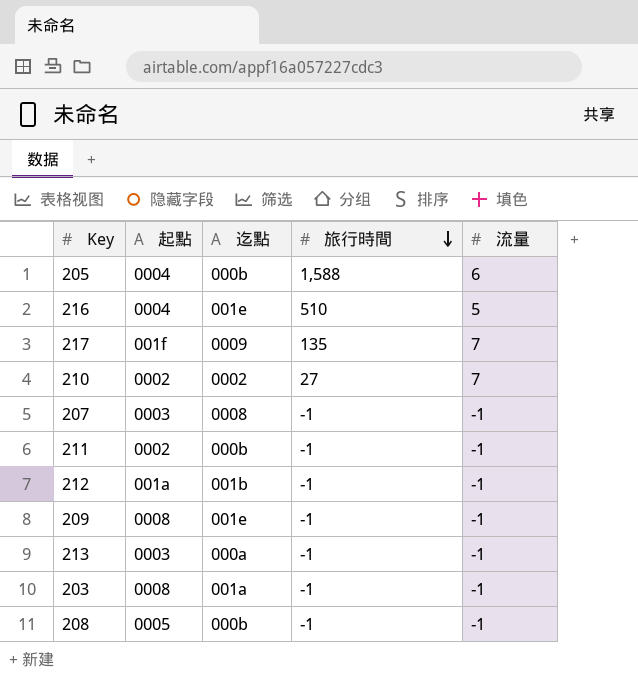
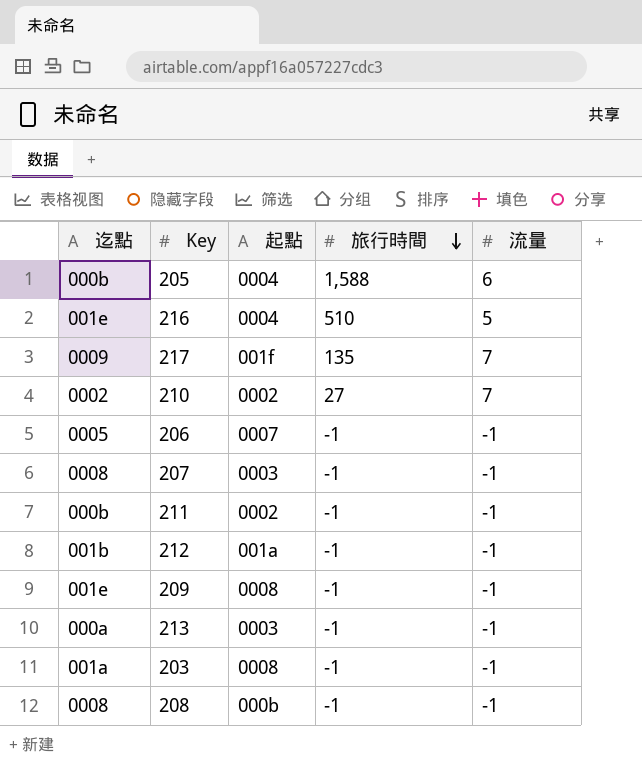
column 迄點 | position: 3 -> 1
row 206: none -> 0005 | 0007 | -1 | -1
208 | 迄點: 000b -> 0008
208 | 起點: 0005 -> 000b

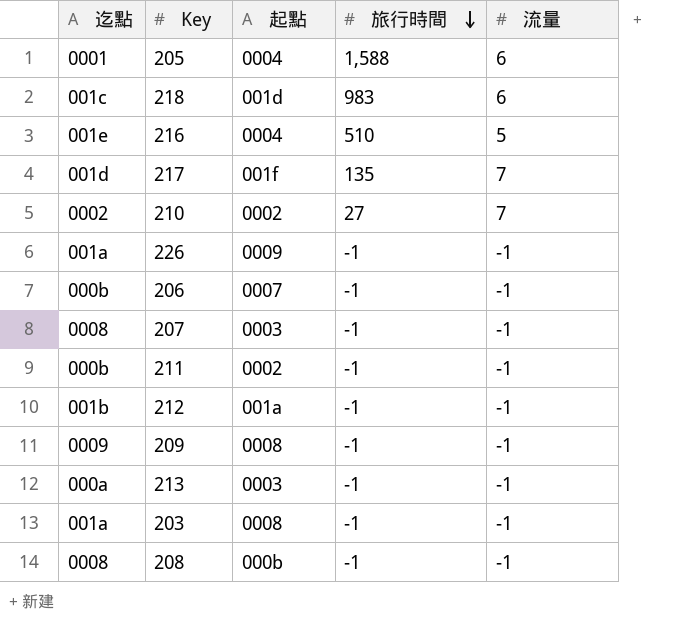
205 | 迄點: 000b -> 0001
row 218: none -> 001c | 001d | 983 | 6
217 | 迄點: 0009 -> 001d
row 226: none -> 001a | 0009 | -1 | -1
206 | 迄點: 0005 -> 000b
209 | 迄點: 001e -> 0009

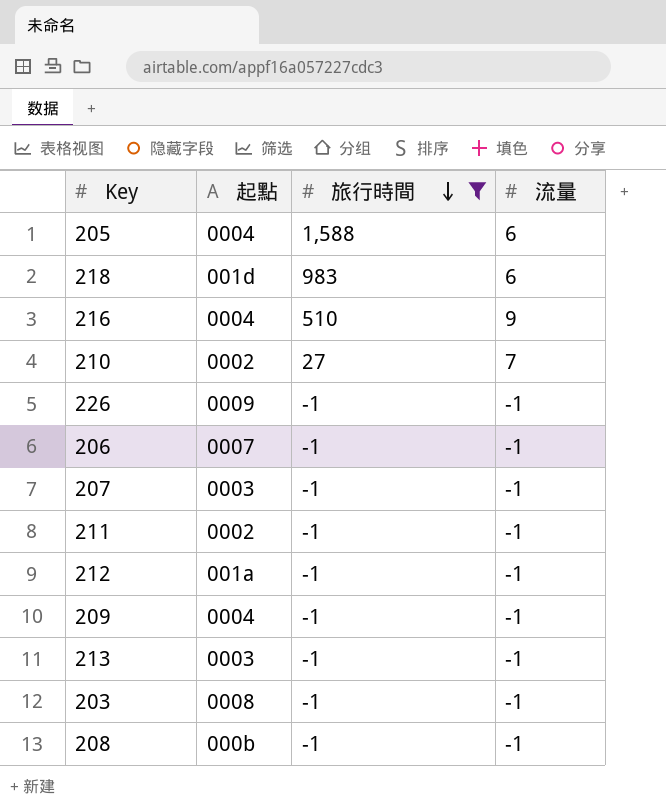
filter: none -> 旅行時間 != 135
column 迄點 | position: 1 -> none
216 | 流量: 5 -> 9
209 | 起點: 0008 -> 0004

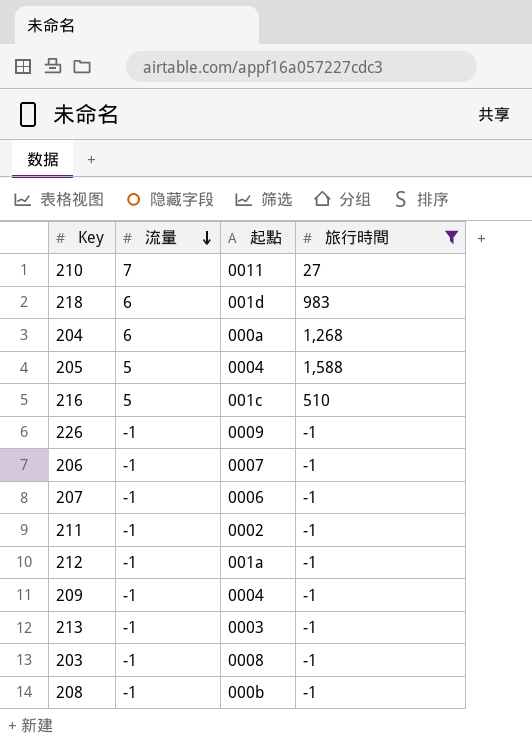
row order: 旅行時間 descending -> 流量 descending
column 流量 | position: 4 -> 2
210 | 起點: 0002 -> 0011
row 204: none -> 6 | 000a | 1,268
205 | 流量: 6 -> 5
216 | 流量: 9 -> 5
216 | 起點: 0004 -> 001c
207 | 起點: 0003 -> 0006

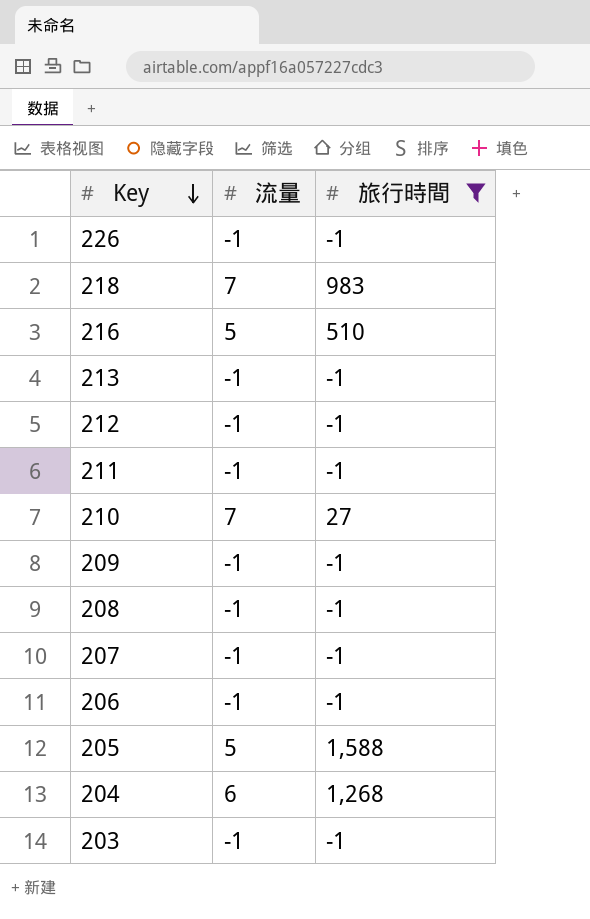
row order: 流量 descending -> Key descending
column 起點 | position: 3 -> none
218 | 流量: 6 -> 7

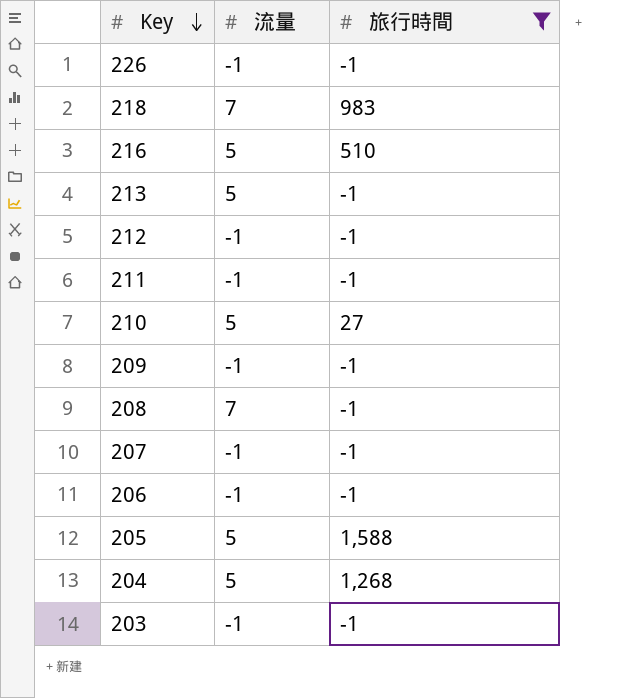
213 | 流量: -1 -> 5
210 | 流量: 7 -> 5
208 | 流量: -1 -> 7
204 | 流量: 6 -> 5

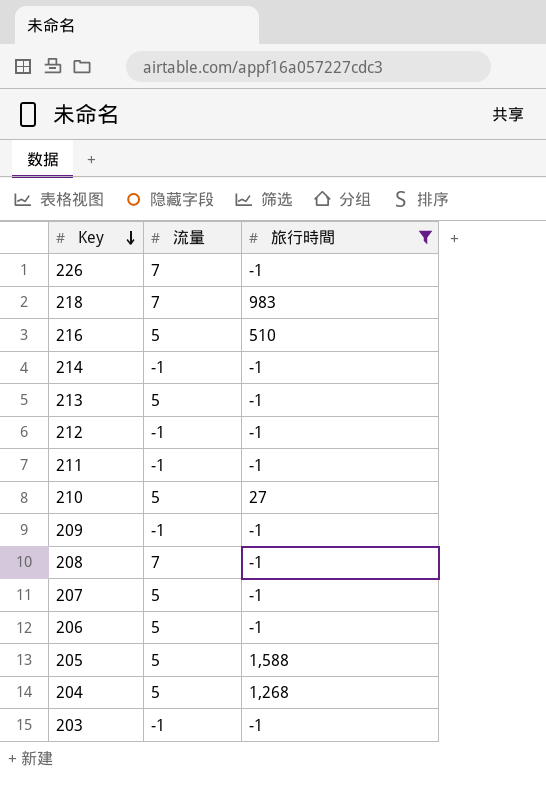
226 | 流量: -1 -> 7
row 214: none -> -1 | -1
207 | 流量: -1 -> 5
206 | 流量: -1 -> 5

